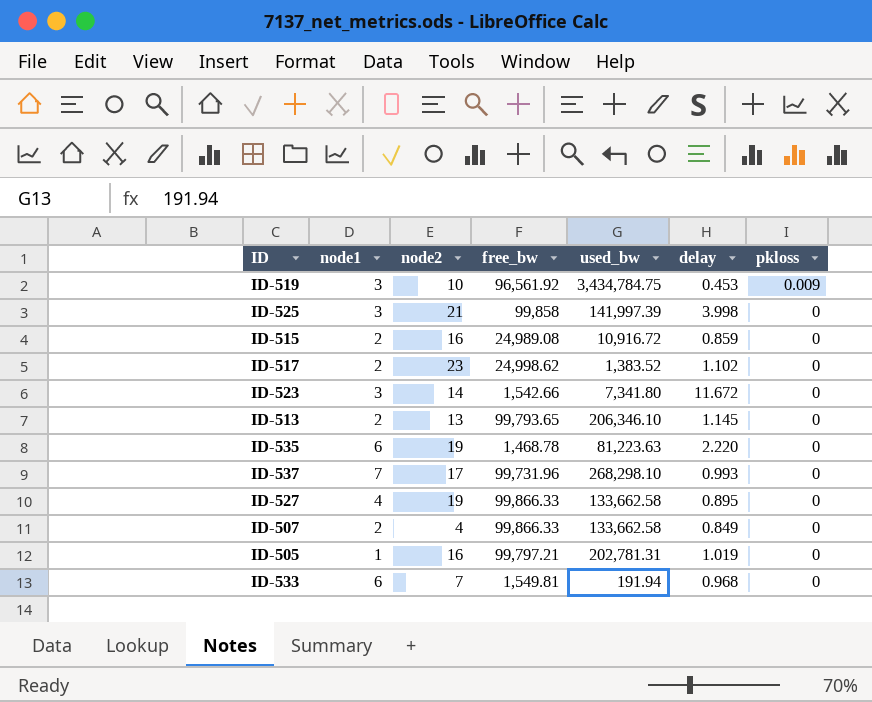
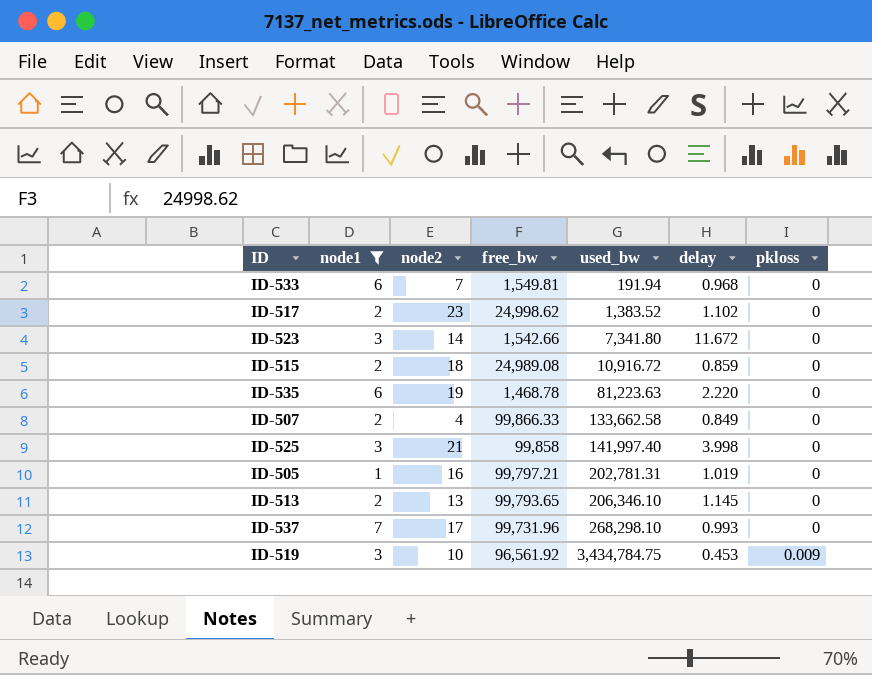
filter: none -> node1 != 4
row order: pkloss descending -> used_bw ascending
ID-515 | node2: 16 -> 18
ID-525 | used_bw: 141,997.39 -> 141,997.40

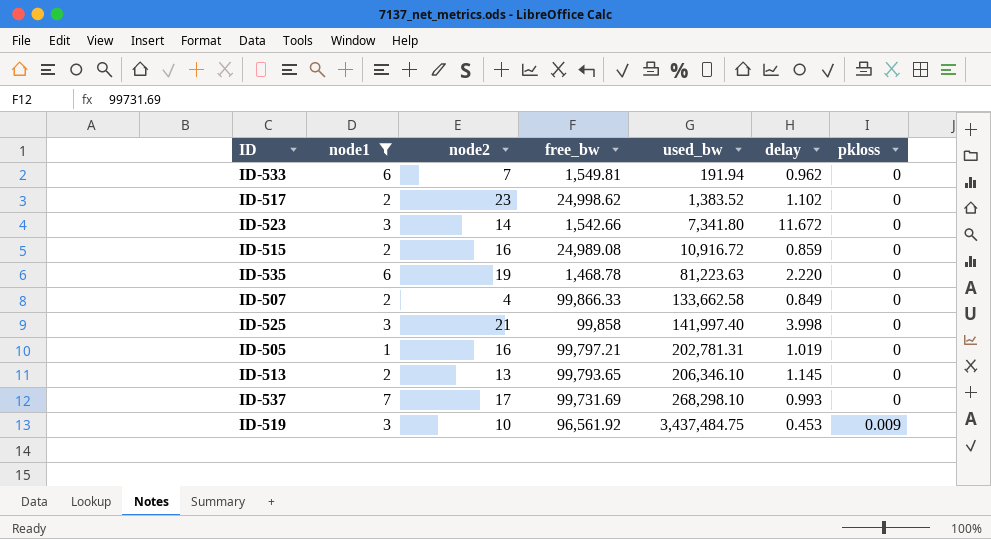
ID-533 | delay: 0.968 -> 0.962
ID-515 | node2: 18 -> 16
ID-537 | free_bw: 99,731.96 -> 99,731.69
ID-519 | used_bw: 3,434,784.75 -> 3,437,484.75

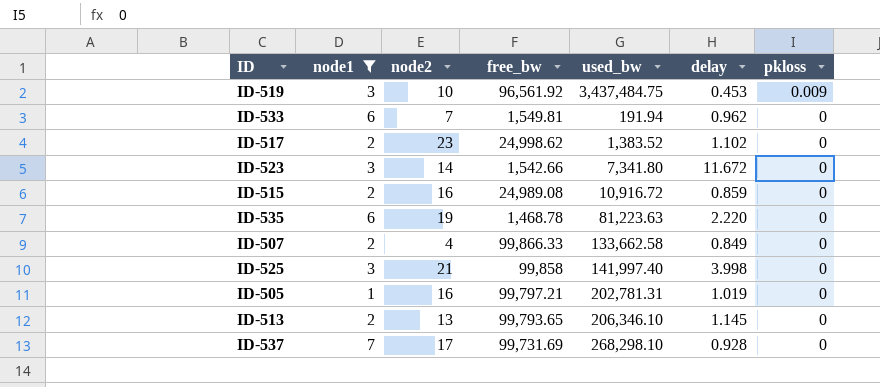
row order: used_bw ascending -> pkloss descending
ID-537 | delay: 0.993 -> 0.928

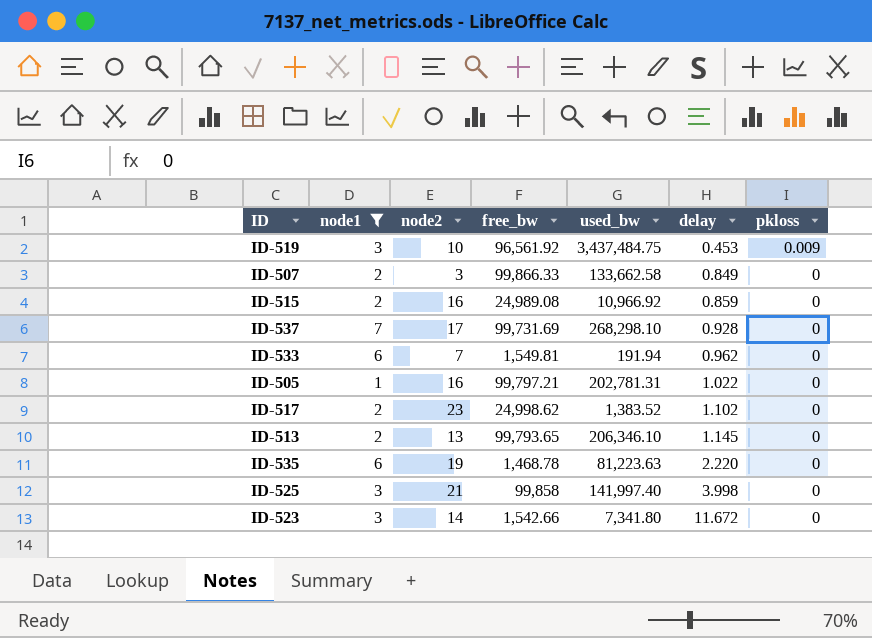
row order: pkloss descending -> delay ascending
ID-507 | node2: 4 -> 3
ID-515 | used_bw: 10,916.72 -> 10,966.92
ID-505 | delay: 1.019 -> 1.022

